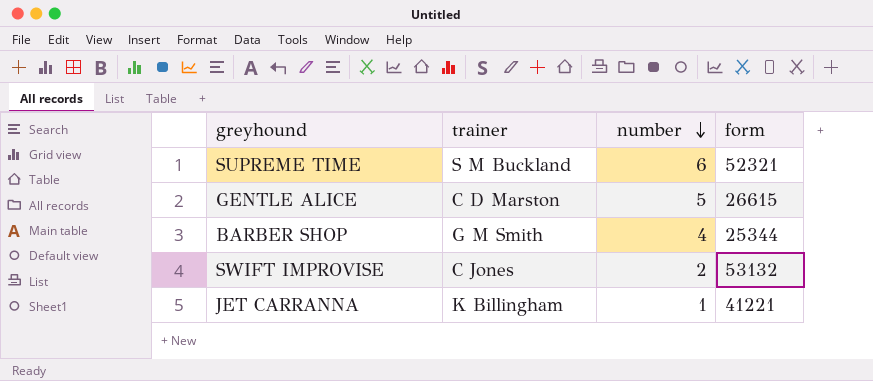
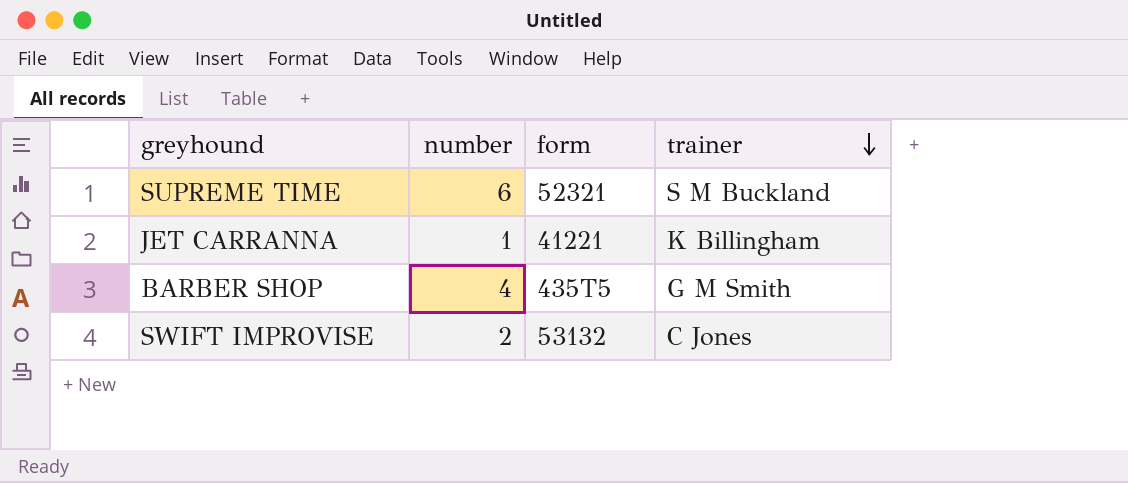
row order: number descending -> trainer descending
column trainer | position: 2 -> 4
row GENTLE ALICE: C D Marston | 5 | 26615 -> none
BARBER SHOP | form: 25344 -> 435T5

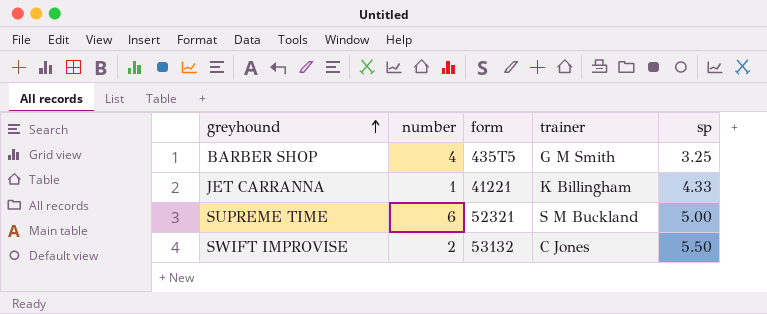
row order: trainer descending -> greyhound ascending
column sp | position: none -> 5

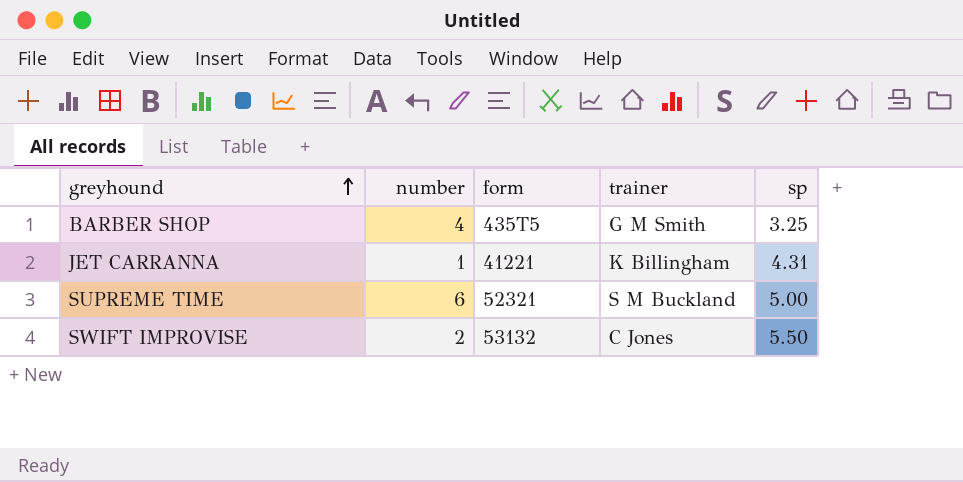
JET CARRANNA | sp: 4.33 -> 4.31

